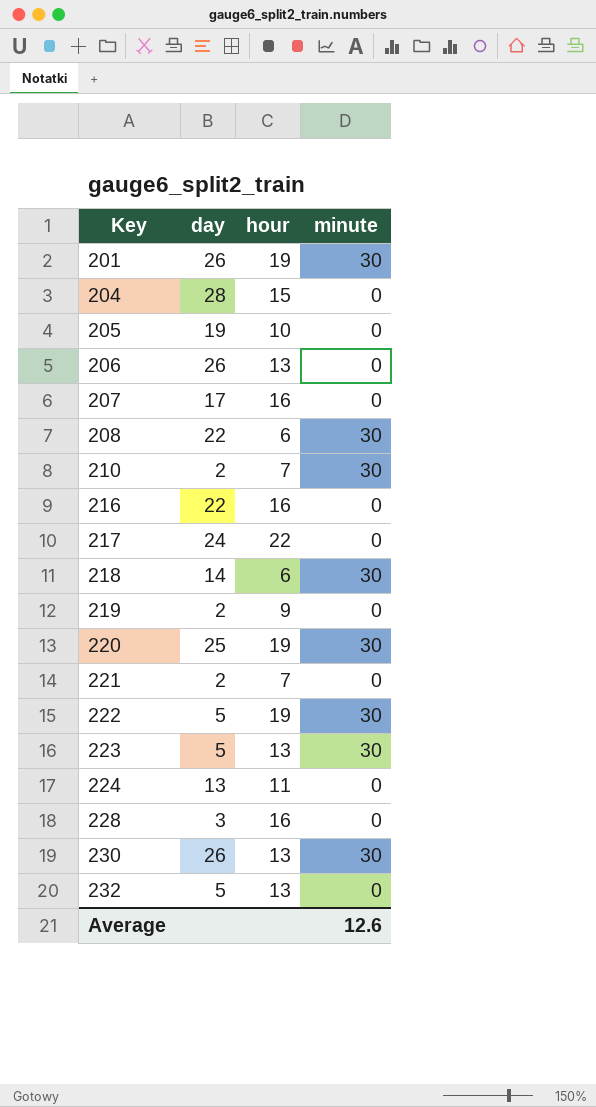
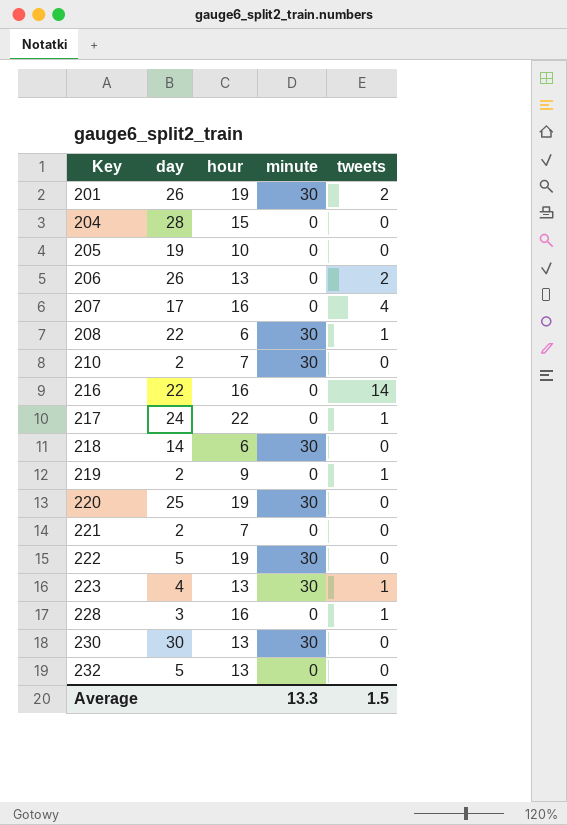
column tweets | position: none -> 5
row 224: 13 | 11 | 0 -> none
223 | day: 5 -> 4
230 | day: 26 -> 30
Average | minute: 12.6 -> 13.3

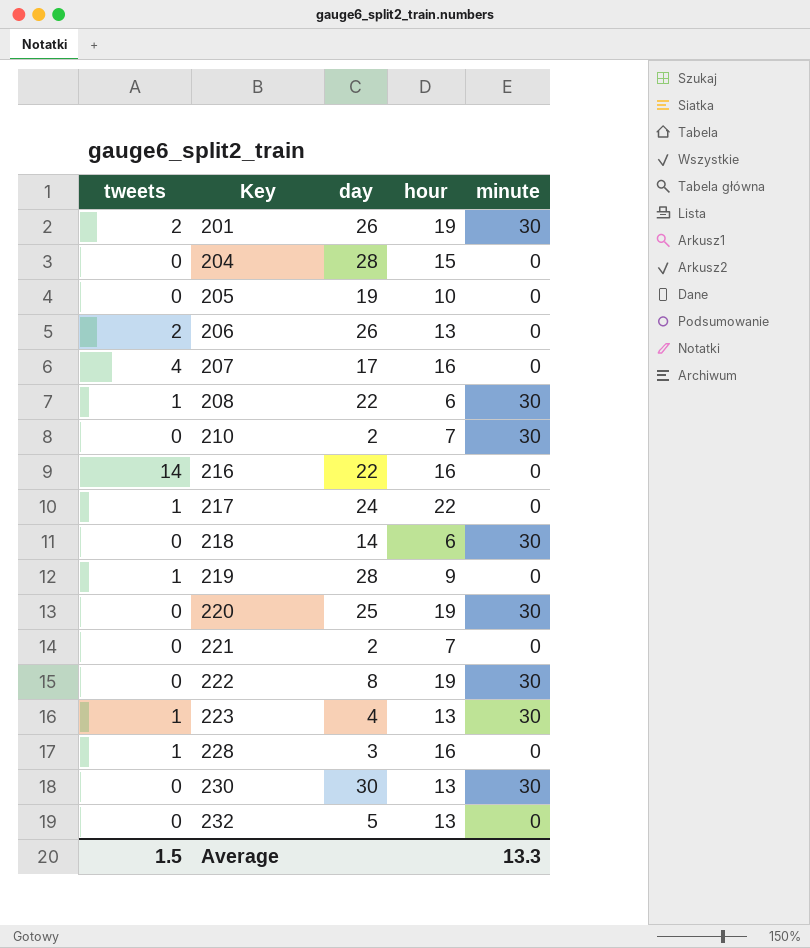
column tweets | position: 5 -> 1
219 | day: 2 -> 28
222 | day: 5 -> 8

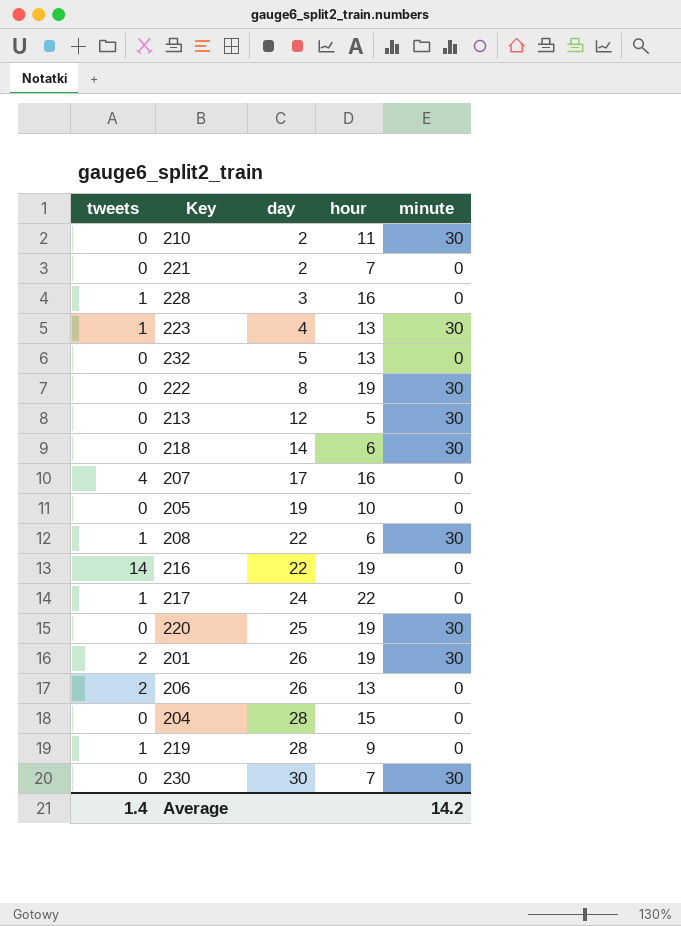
row order: Key ascending -> day ascending
210 | hour: 7 -> 11
row 213: none -> 0 | 12 | 5 | 30
216 | hour: 16 -> 19
230 | hour: 13 -> 7
Average | tweets: 1.5 -> 1.4
Average | minute: 13.3 -> 14.2

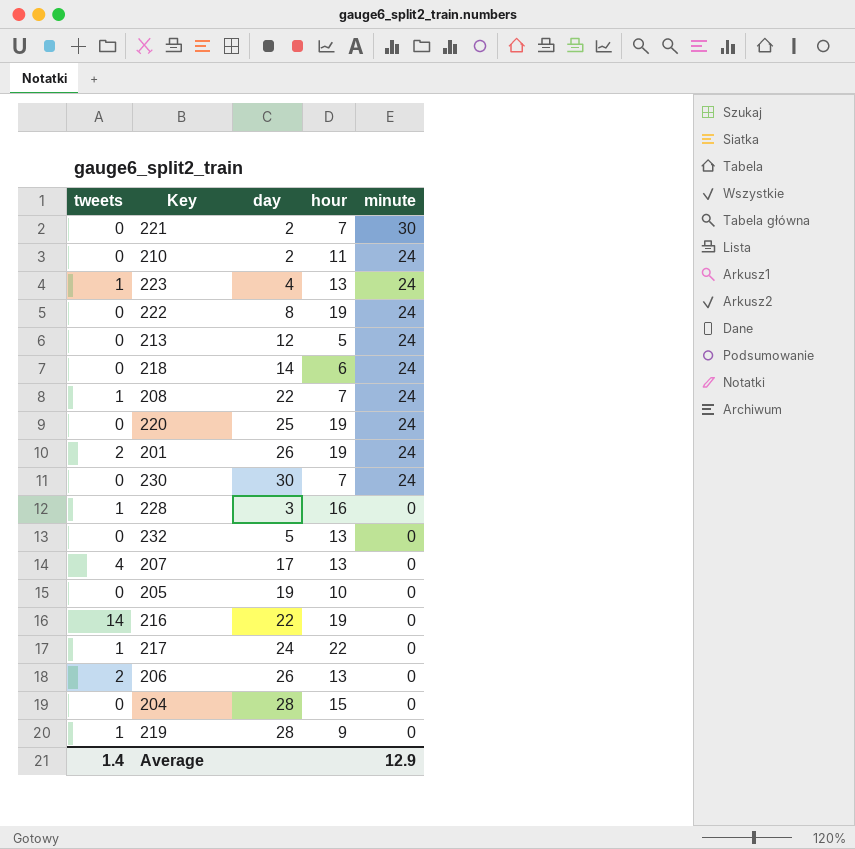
row order: day ascending -> minute descending
221 | minute: 0 -> 30
210 | minute: 30 -> 24
223 | minute: 30 -> 24
222 | minute: 30 -> 24
213 | minute: 30 -> 24
218 | minute: 30 -> 24
208 | hour: 6 -> 7
208 | minute: 30 -> 24
220 | minute: 30 -> 24
201 | minute: 30 -> 24
230 | minute: 30 -> 24
207 | hour: 16 -> 13
Average | minute: 14.2 -> 12.9

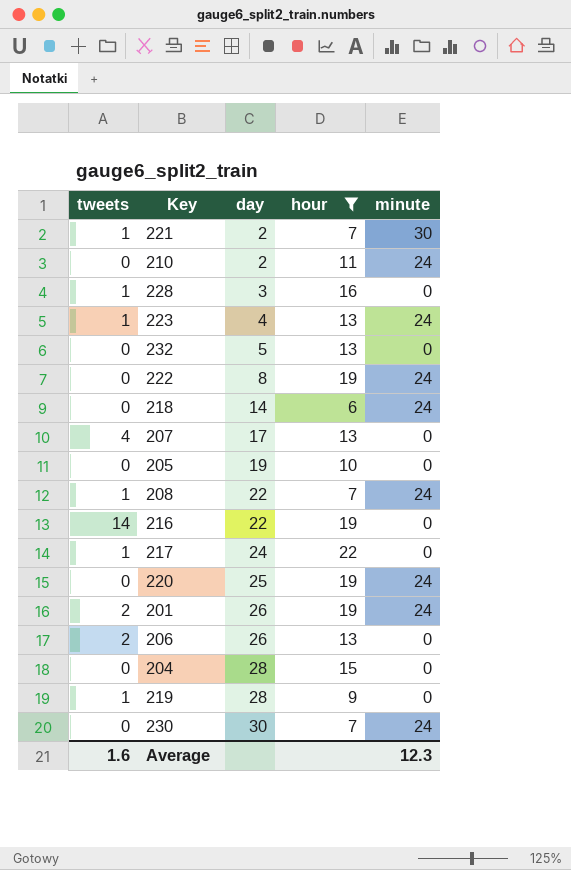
filter: none -> hour != 5
row order: minute descending -> day ascending
221 | tweets: 0 -> 1
Average | tweets: 1.4 -> 1.6
Average | minute: 12.9 -> 12.3

